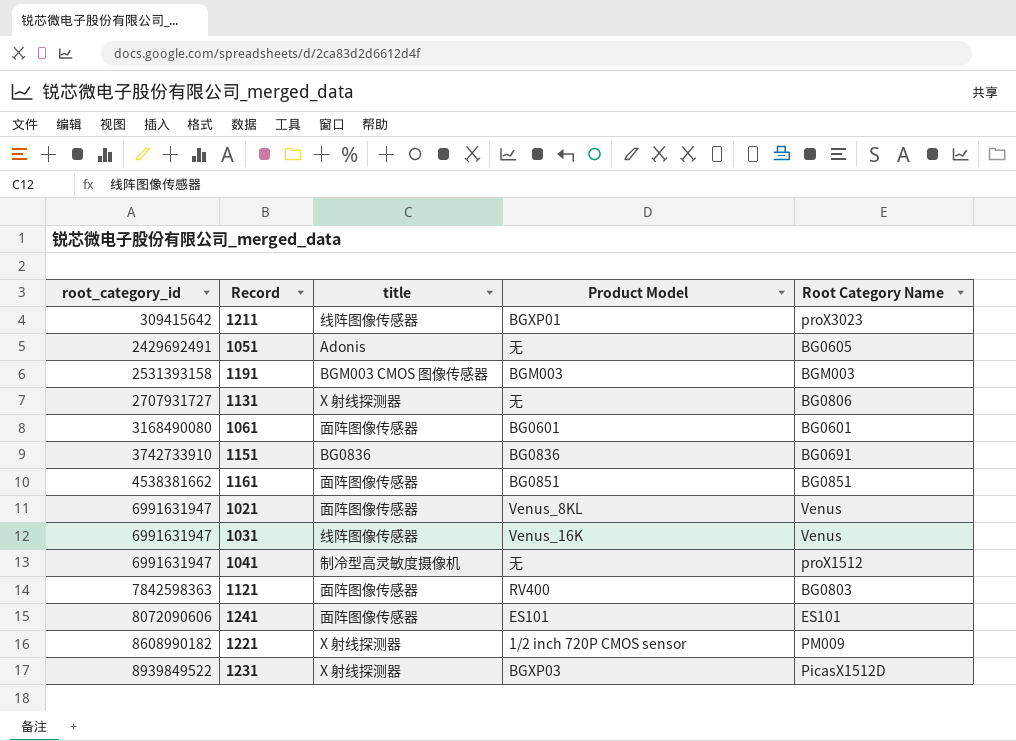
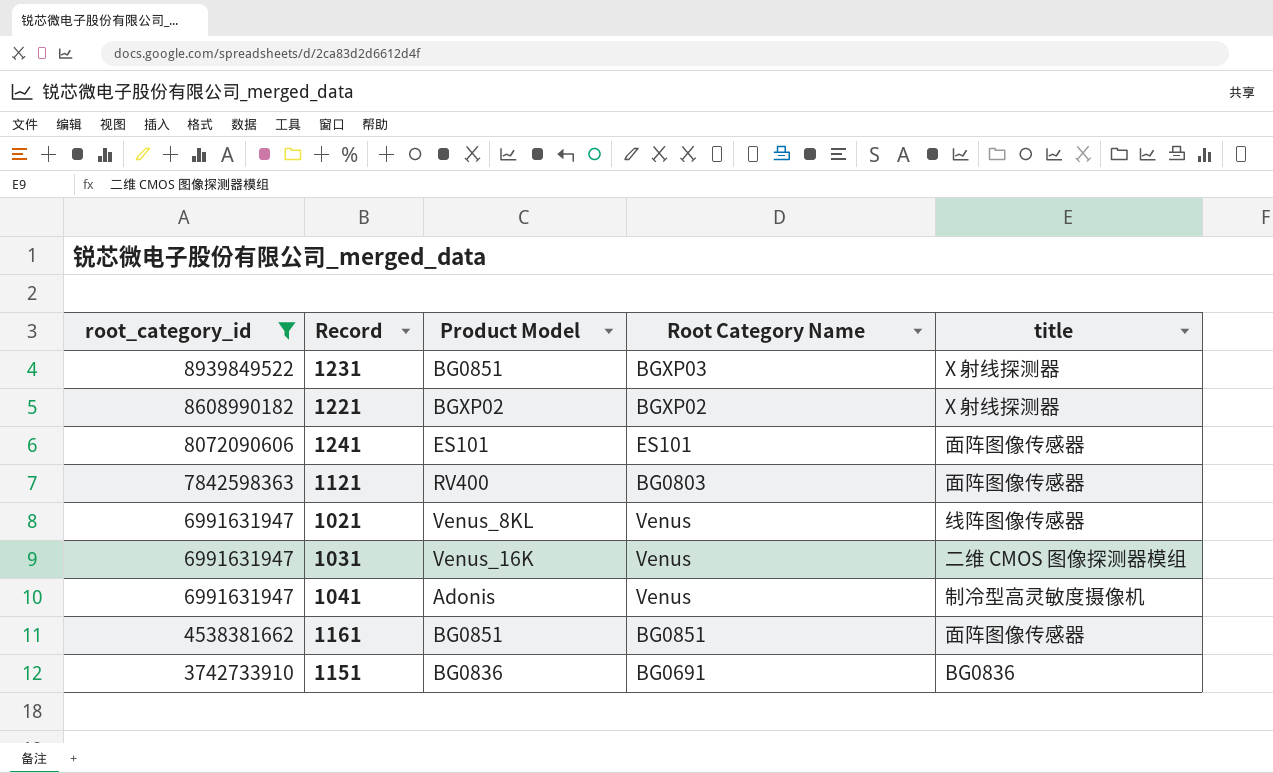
filter: none -> root_category_id >= 3742733910
row order: root_category_id ascending -> root_category_id descending
column title | position: 3 -> 5
1231 | Product Model: BGXP03 -> BG0851
1231 | Root Category Name: PicasX1512D -> BGXP03
1221 | Product Model: 1/2 inch 720P CMOS sensor -> BGXP02
1221 | Root Category Name: PM009 -> BGXP02
1021 | title: 面阵图像传感器 -> 线阵图像传感器
1031 | title: 线阵图像传感器 -> 二维 CMOS 图像探测器模组
1041 | Product Model: 无 -> Adonis
1041 | Root Category Name: proX1512 -> Venus

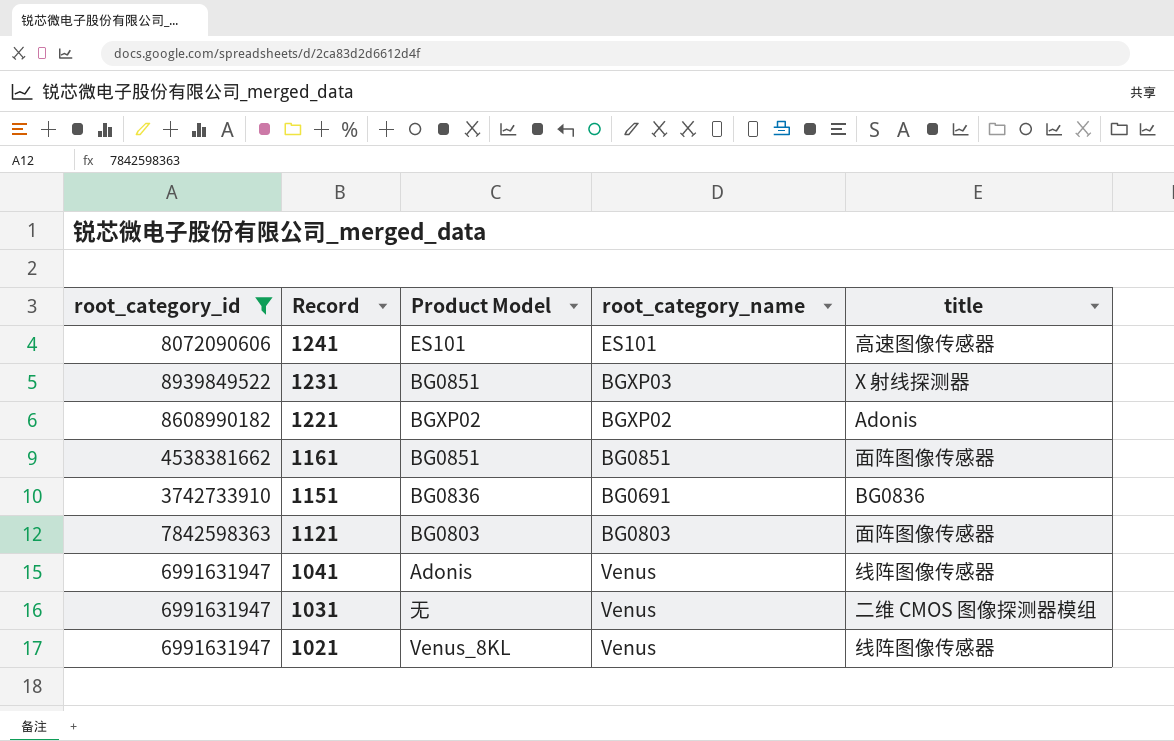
row order: root_category_id descending -> Record descending
column name: Root Category Name -> root_category_name
1241 | title: 面阵图像传感器 -> 高速图像传感器
1221 | title: X 射线探测器 -> Adonis
1121 | Product Model: RV400 -> BG0803
1041 | title: 制冷型高灵敏度摄像机 -> 线阵图像传感器
1031 | Product Model: Venus_16K -> 无

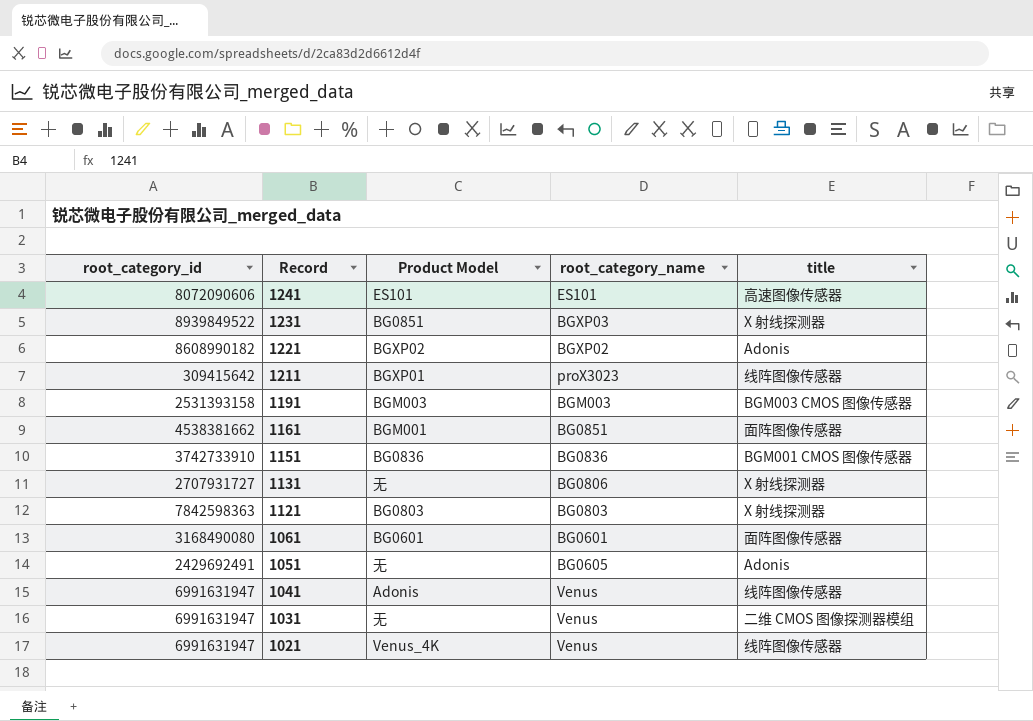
filter: root_category_id >= 3742733910 -> none
1161 | Product Model: BG0851 -> BGM001
1151 | root_category_name: BG0691 -> BG0836
1151 | title: BG0836 -> BGM001 CMOS 图像传感器
1121 | title: 面阵图像传感器 -> X 射线探测器
1021 | Product Model: Venus_8KL -> Venus_4K

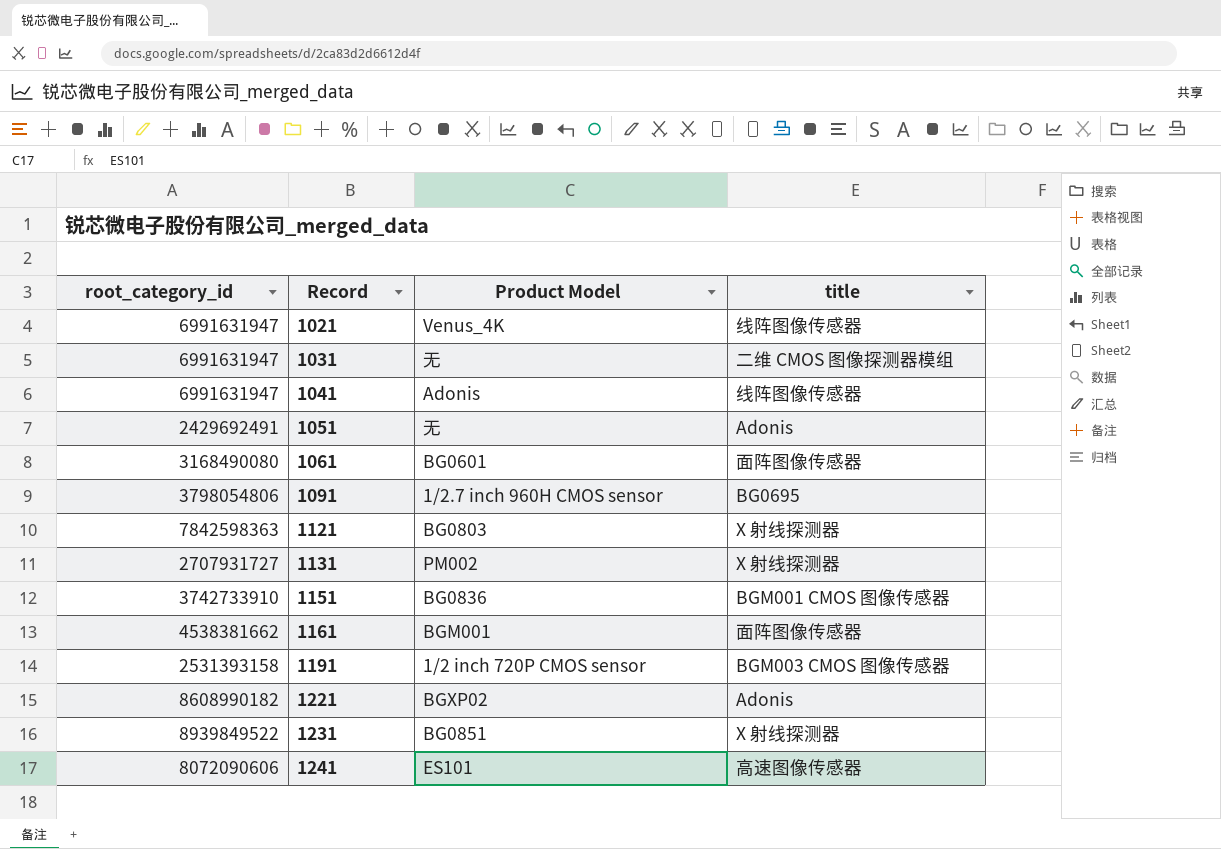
row order: Record descending -> Record ascending
column root_category_name | position: 4 -> none
row 1211: 309415642 | BGXP01 | proX3023 | 线阵图像传感器 -> none
row 1091: none -> 3798054806 | 1/2.7 inch 960H CMOS sensor | BG0695
1131 | Product Model: 无 -> PM002
1191 | Product Model: BGM003 -> 1/2 inch 720P CMOS sensor

